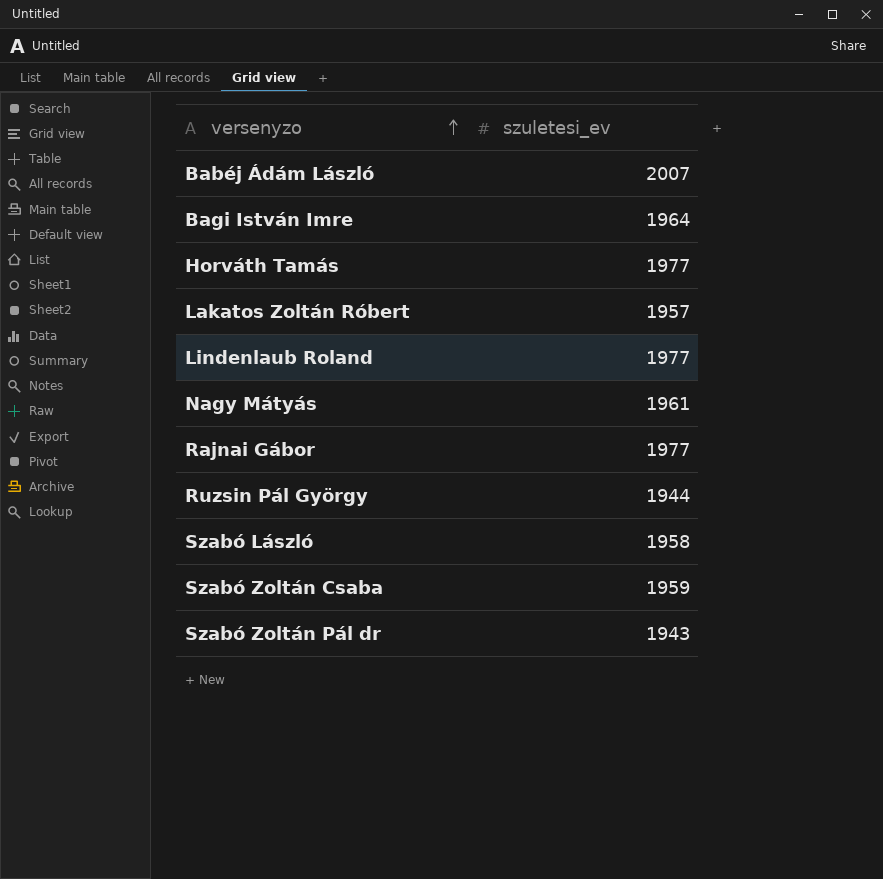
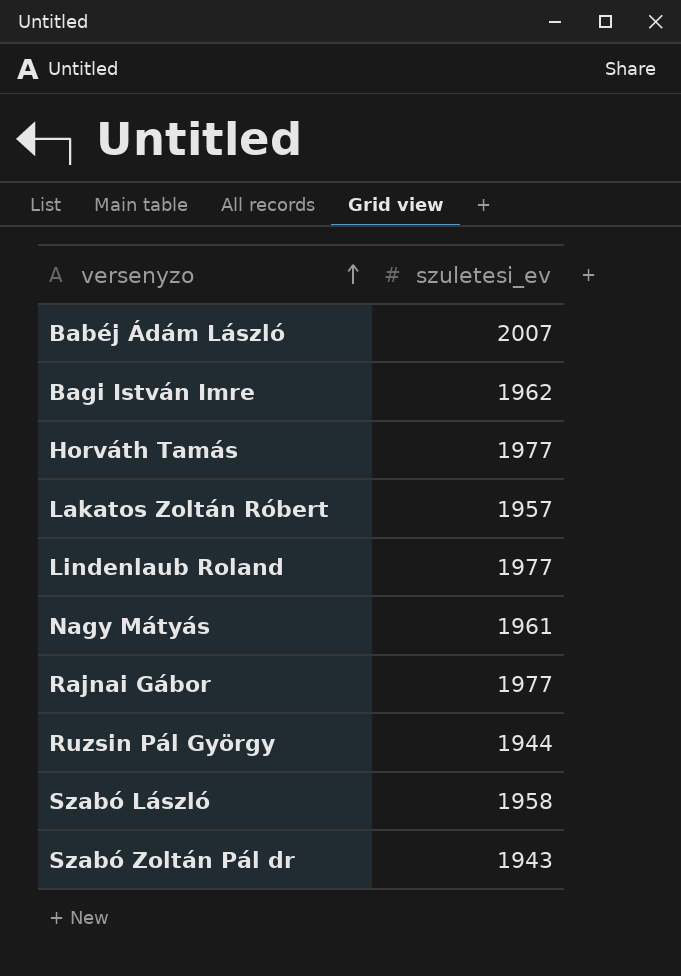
row Szabó Zoltán Csaba: 1959 -> none
Bagi István Imre | szuletesi_ev: 1964 -> 1962

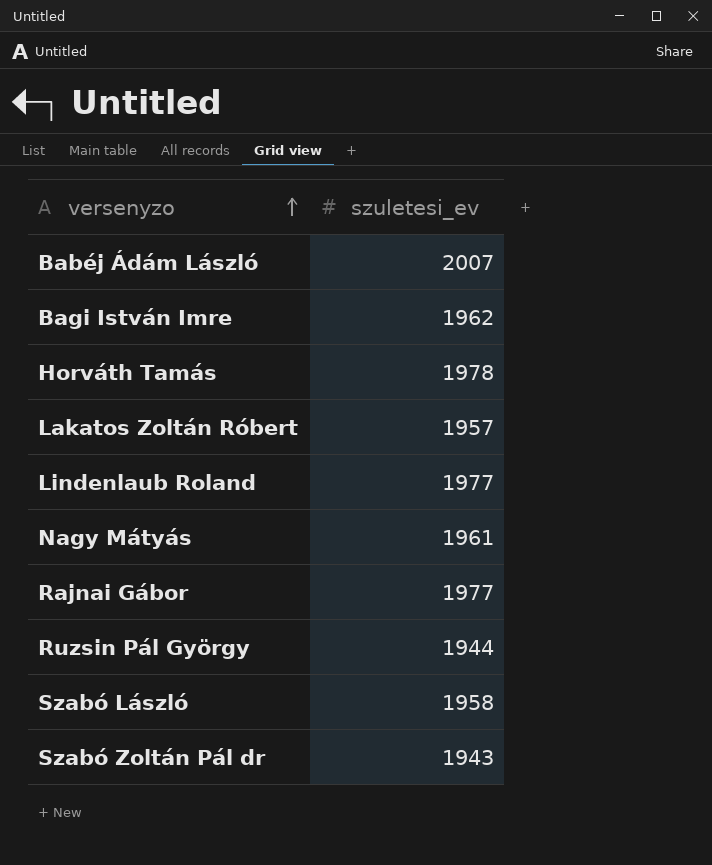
Horváth Tamás | szuletesi_ev: 1977 -> 1978

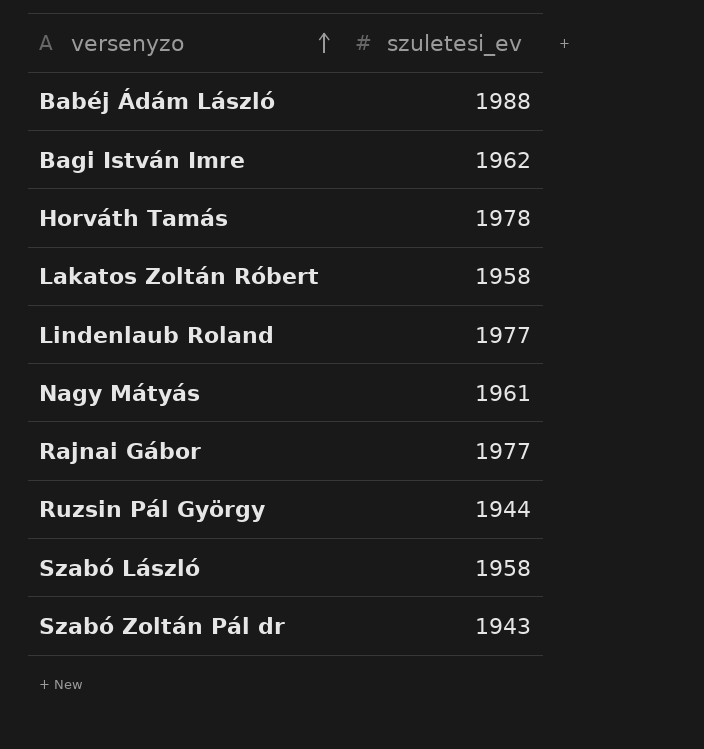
Babéj Ádám László | szuletesi_ev: 2007 -> 1988
Lakatos Zoltán Róbert | szuletesi_ev: 1957 -> 1958

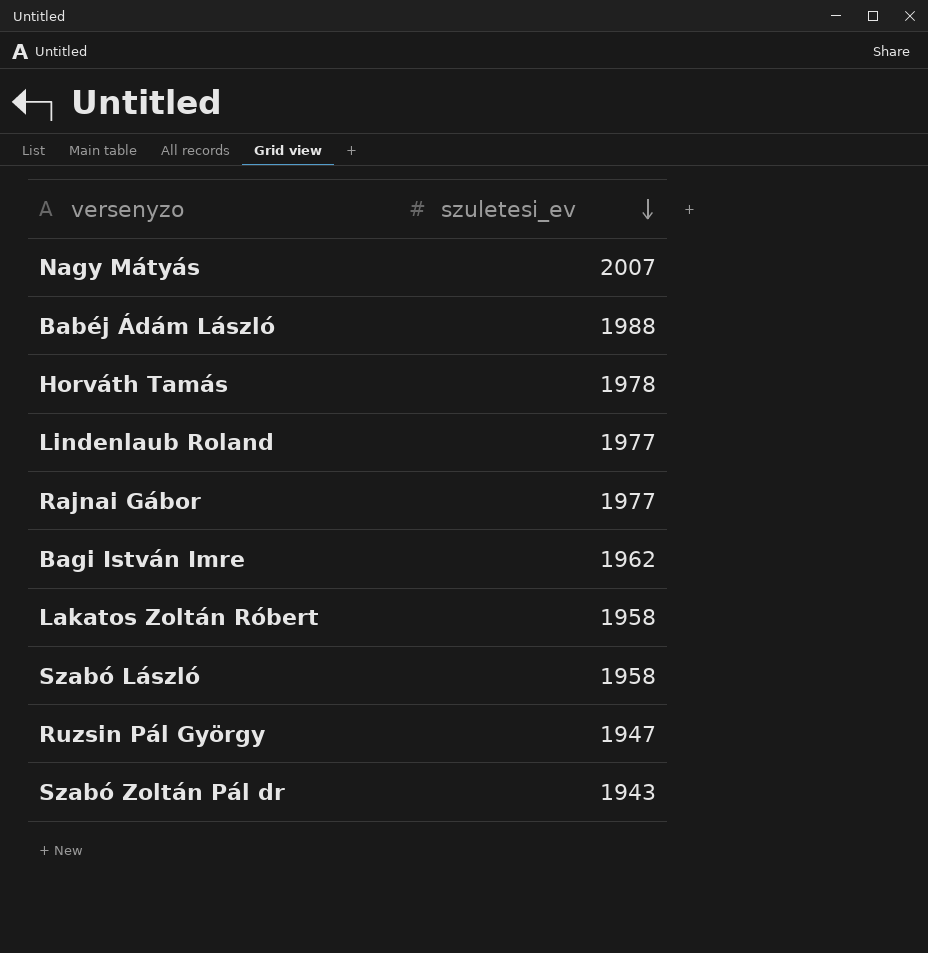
row order: versenyzo ascending -> szuletesi_ev descending
Nagy Mátyás | szuletesi_ev: 1961 -> 2007
Ruzsin Pál György | szuletesi_ev: 1944 -> 1947

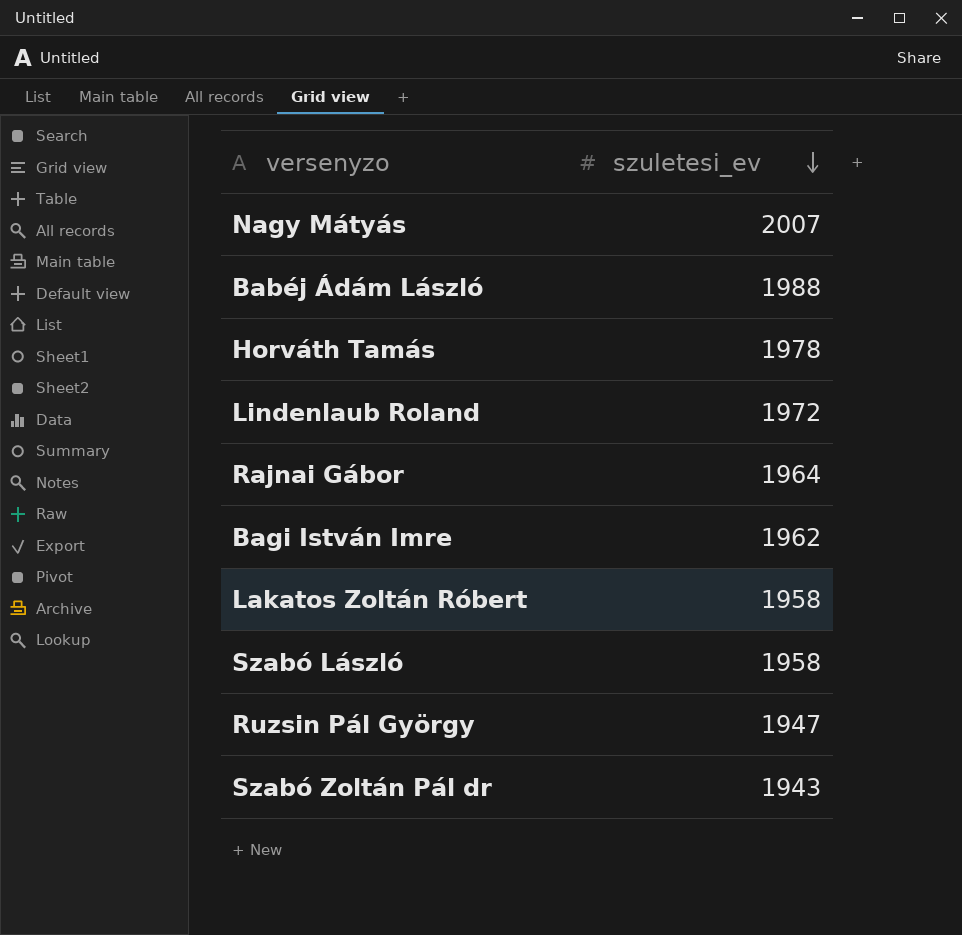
Lindenlaub Roland | szuletesi_ev: 1977 -> 1972
Rajnai Gábor | szuletesi_ev: 1977 -> 1964

